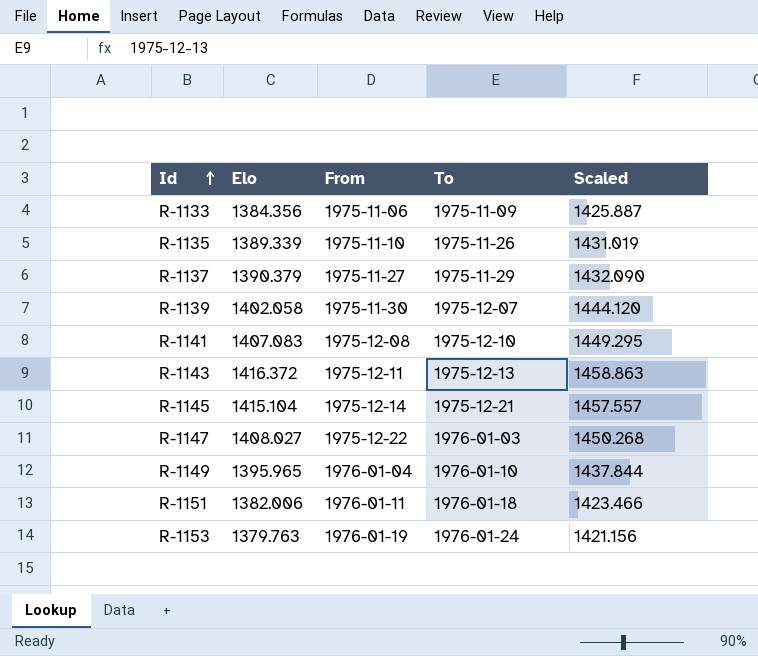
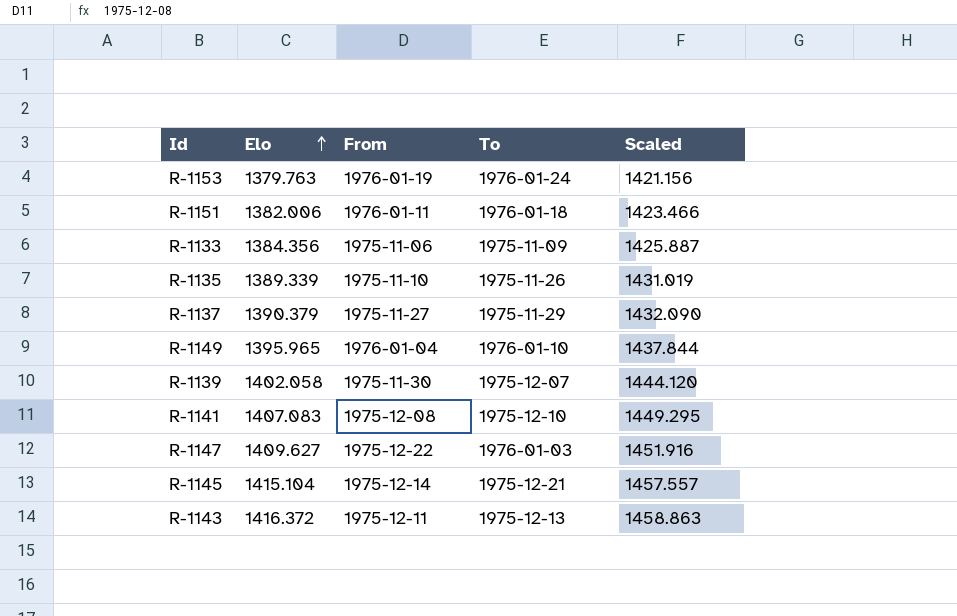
row order: Id ascending -> Elo ascending
R-1147 | Elo: 1408.027 -> 1409.627
R-1147 | Scaled: 1450.268 -> 1451.916

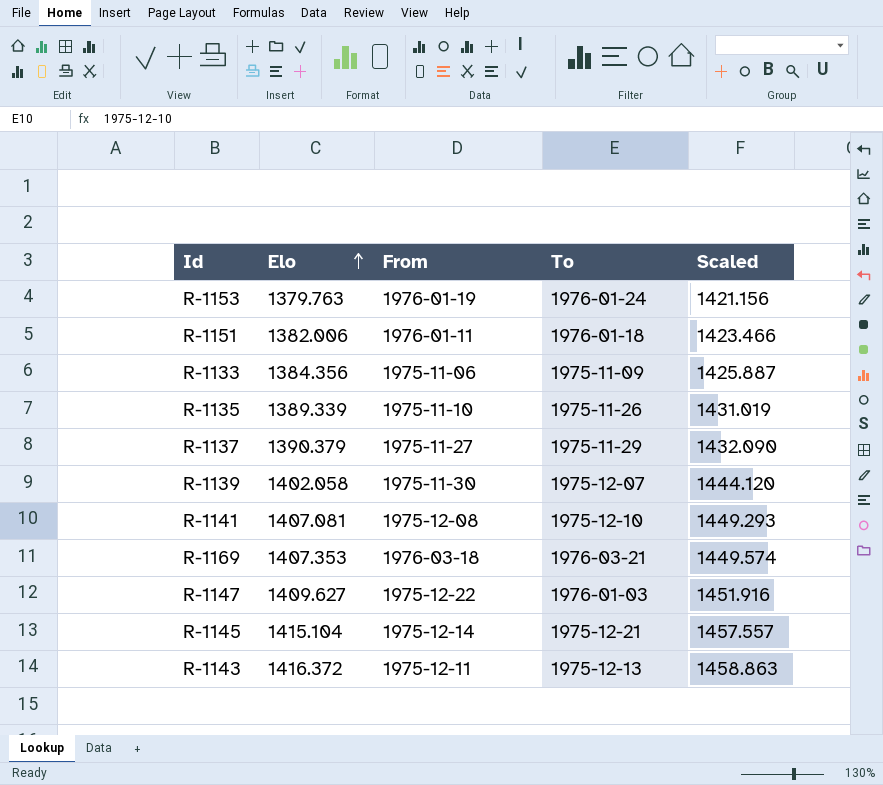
row R-1149: 1395.965 | 1976-01-04 | 1976-01-10 | 1437.844 -> none
R-1141 | Elo: 1407.083 -> 1407.081
R-1141 | Scaled: 1449.295 -> 1449.293
row R-1169: none -> 1407.353 | 1976-03-18 | 1976-03-21 | 1449.574

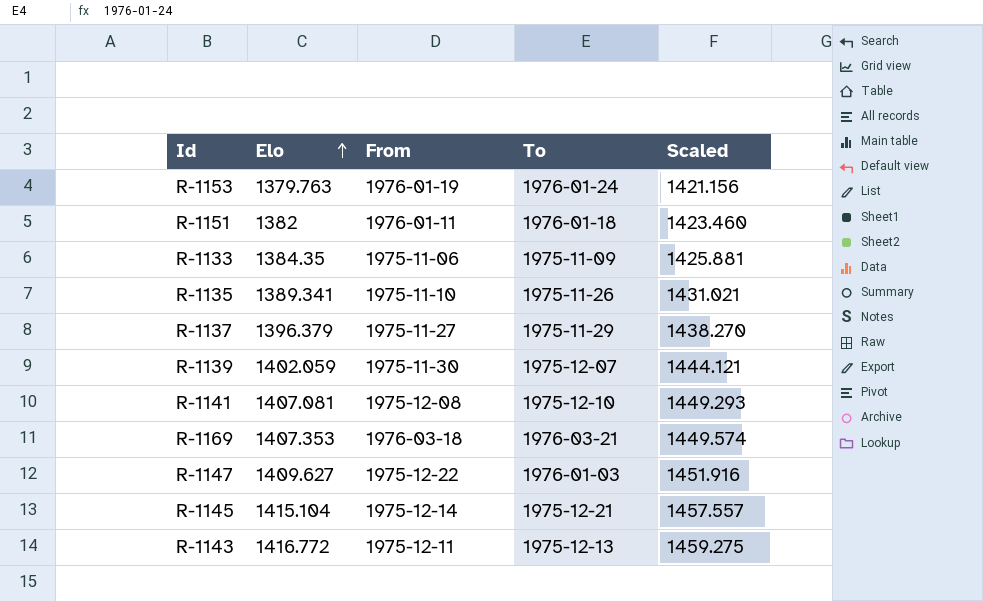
R-1151 | Elo: 1382.006 -> 1382
R-1151 | Scaled: 1423.466 -> 1423.460
R-1133 | Elo: 1384.356 -> 1384.35
R-1133 | Scaled: 1425.887 -> 1425.881
R-1135 | Elo: 1389.339 -> 1389.341
R-1135 | Scaled: 1431.019 -> 1431.021
R-1137 | Elo: 1390.379 -> 1396.379
R-1137 | Scaled: 1432.090 -> 1438.270
R-1139 | Elo: 1402.058 -> 1402.059
R-1139 | Scaled: 1444.120 -> 1444.121
R-1143 | Elo: 1416.372 -> 1416.772
R-1143 | Scaled: 1458.863 -> 1459.275

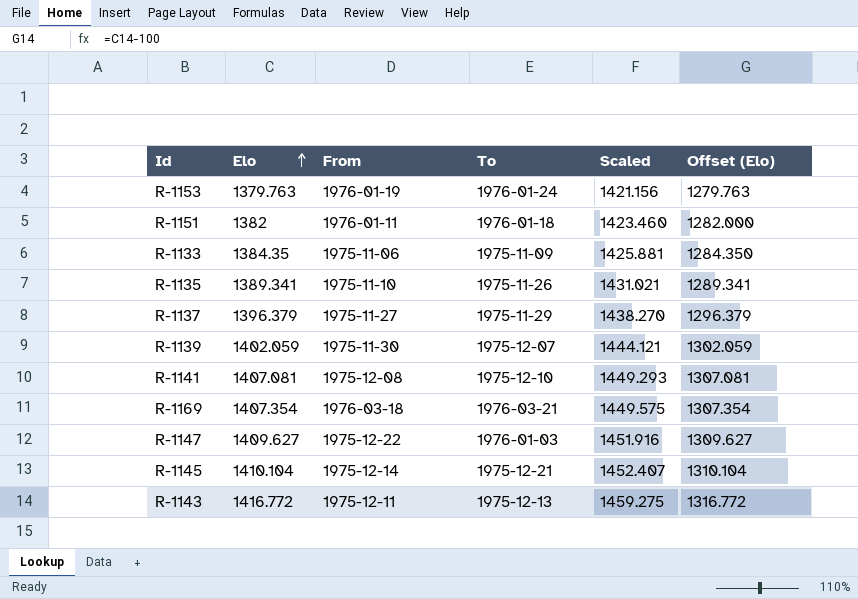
column Offset (Elo) | formula: none -> [Elo] - 100
R-1169 | Elo: 1407.353 -> 1407.354
R-1169 | Scaled: 1449.574 -> 1449.575
R-1145 | Elo: 1415.104 -> 1410.104
R-1145 | Scaled: 1457.557 -> 1452.407

